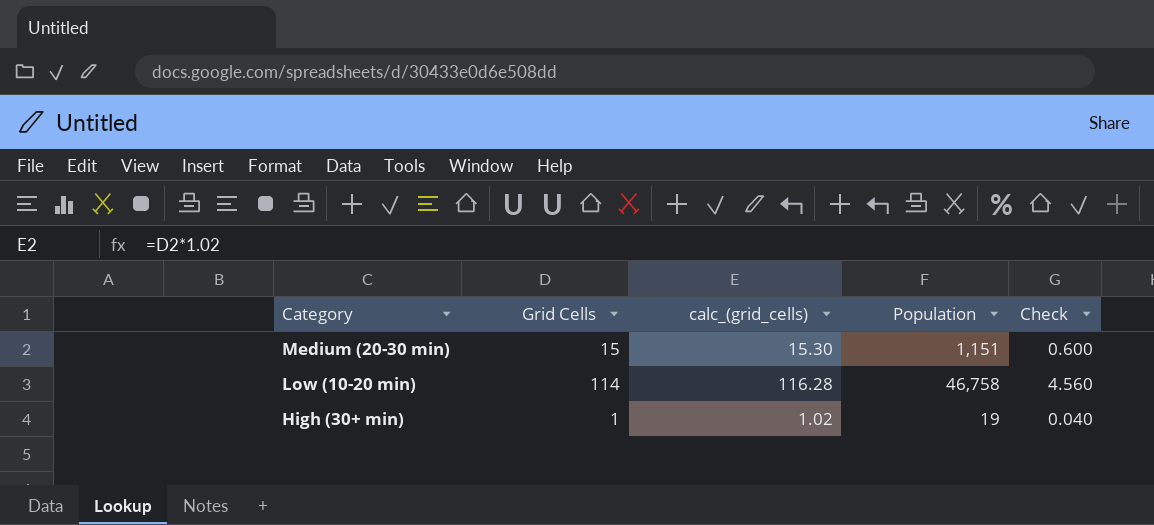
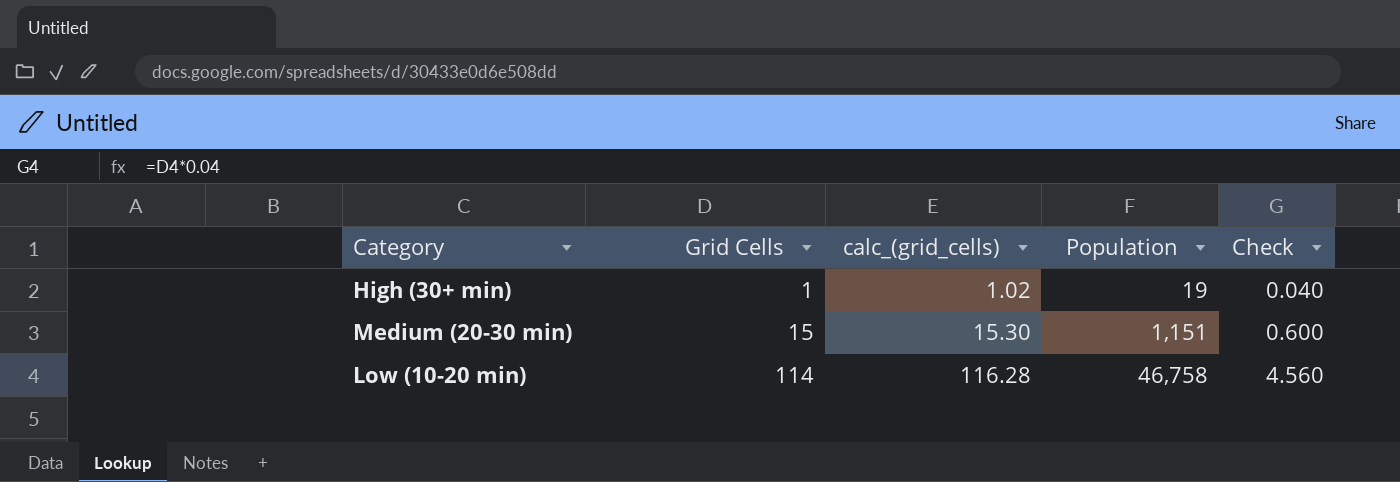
row order: Category descending -> Grid Cells ascending

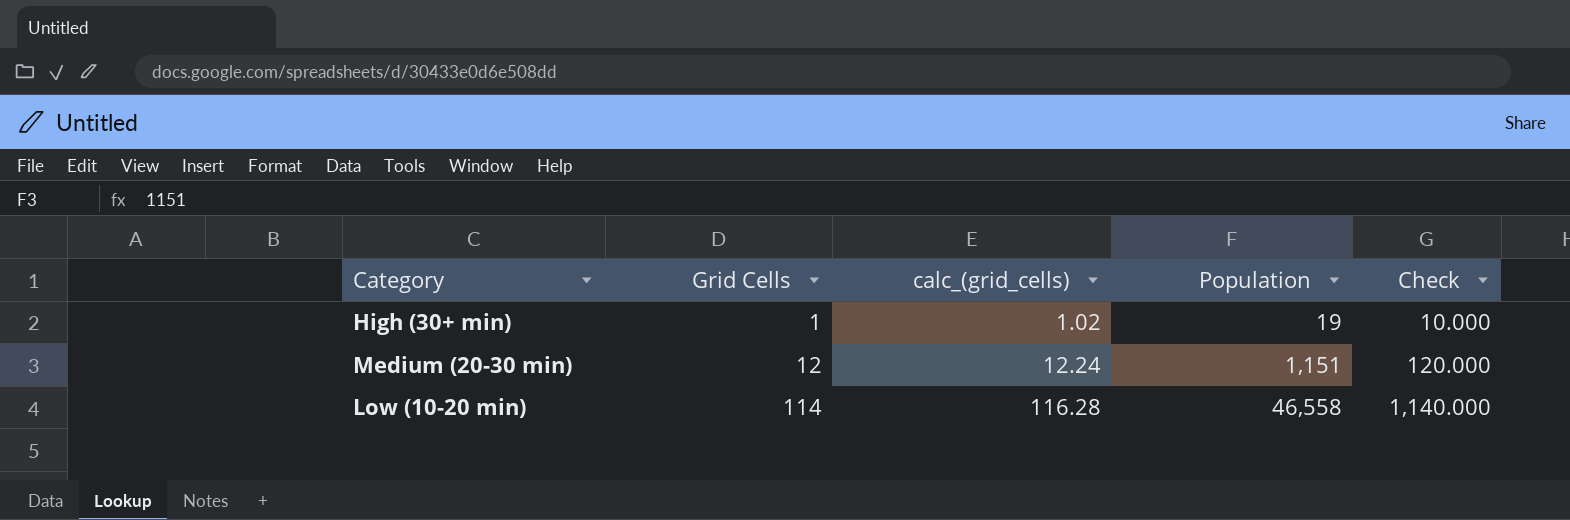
column Check | formula: [Grid Cells] * 0.04 -> [Grid Cells] * 10
Medium (20-30 min) | Grid Cells: 15 -> 12
Medium (20-30 min) | calc_(grid_cells): 15.30 -> 12.24
Low (10-20 min) | Population: 46,758 -> 46,558

